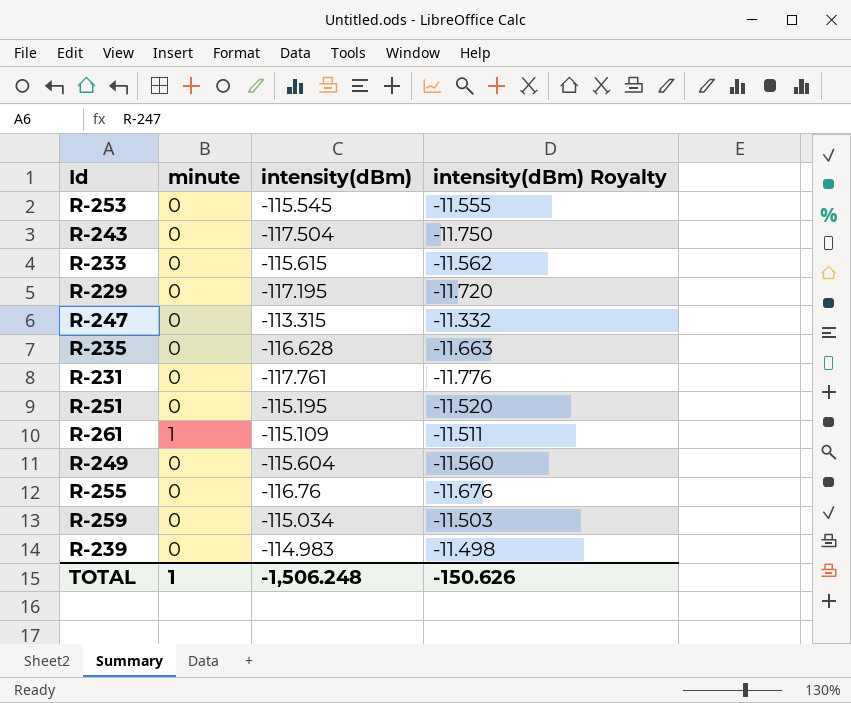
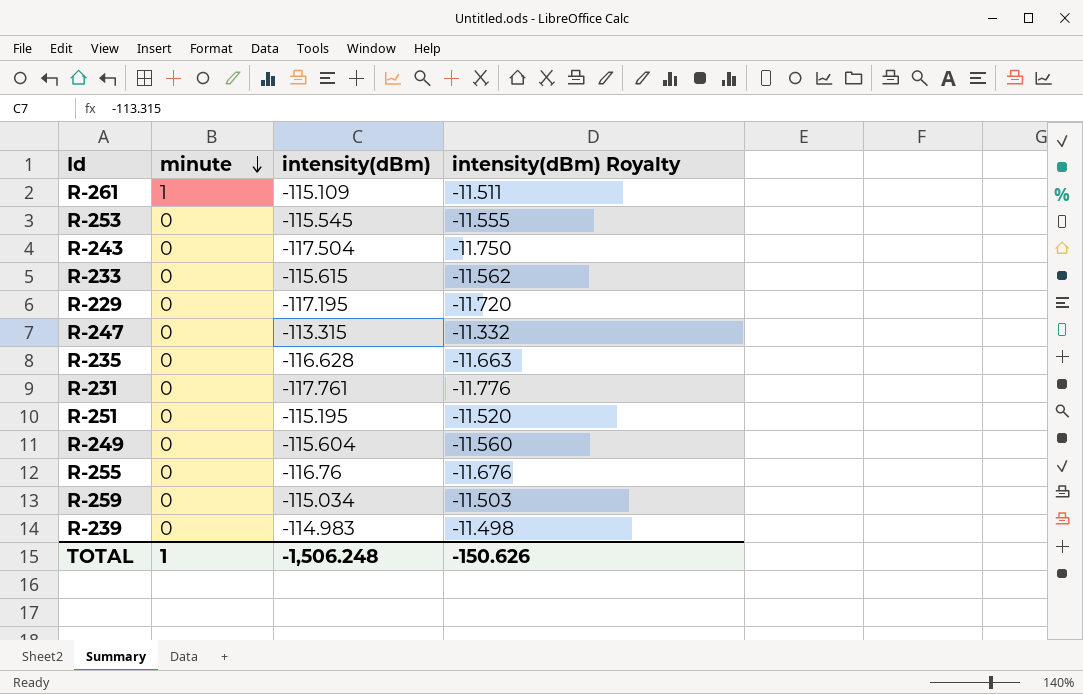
row order: none -> minute descending

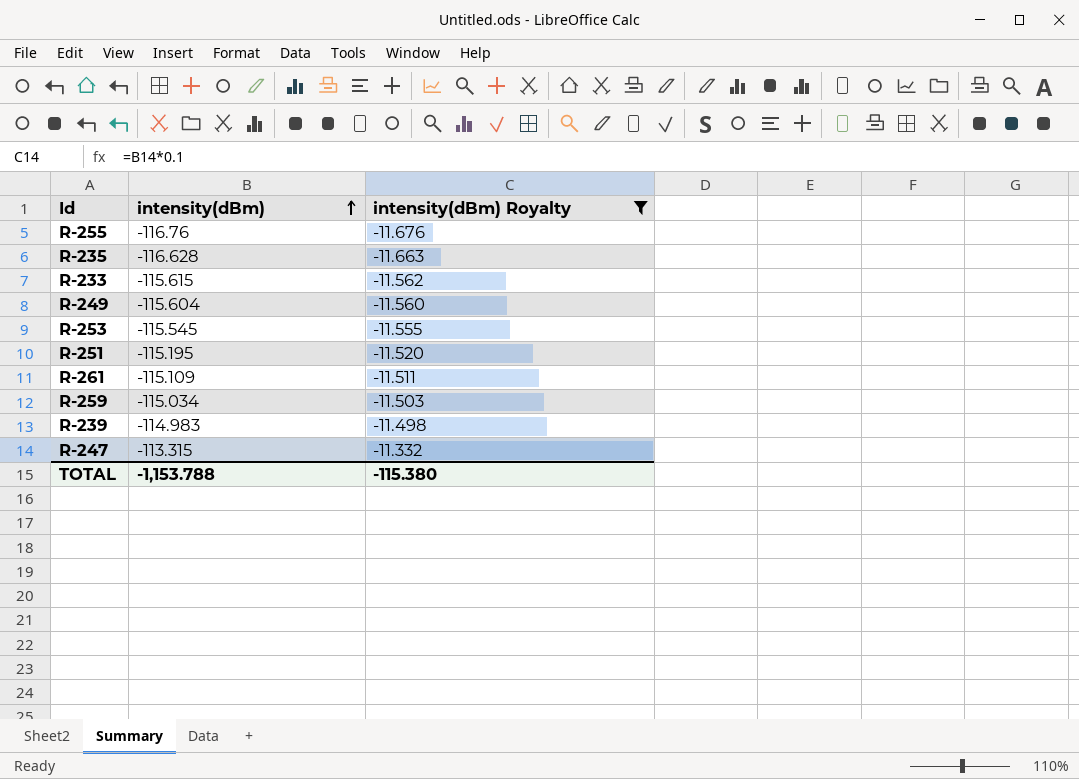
filter: none -> intensity(dBm) Royalty >= -11.676
row order: minute descending -> intensity(dBm) ascending
column minute | position: 2 -> none
TOTAL | intensity(dBm): -1,506.248 -> -1,153.788
TOTAL | intensity(dBm) Royalty: -150.626 -> -115.380

